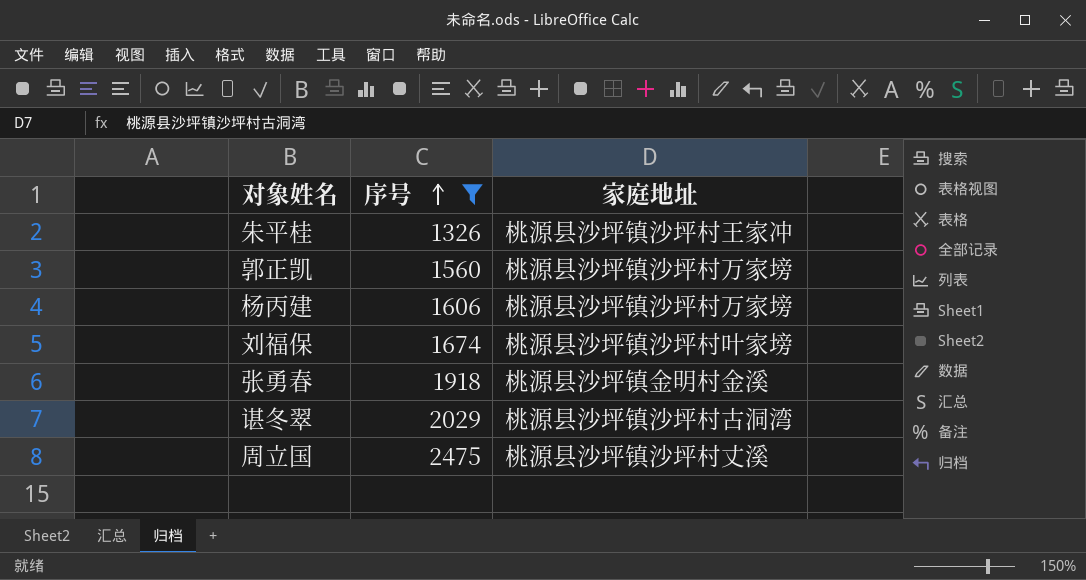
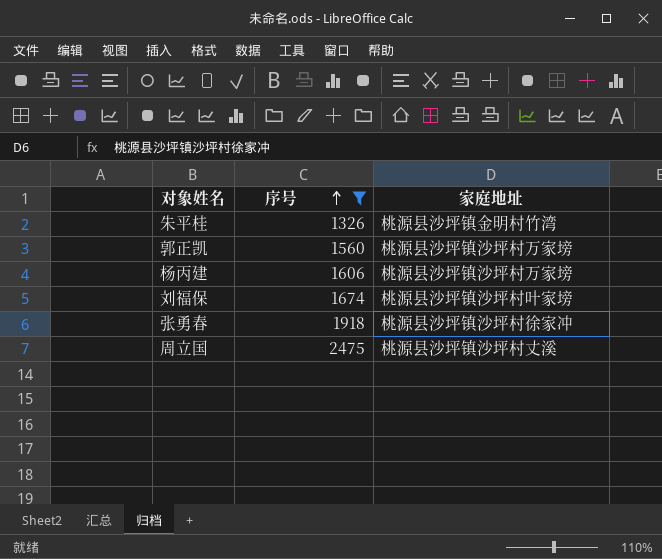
row 谌冬翠: 2029 | 桃源县沙坪镇沙坪村古洞湾 -> none
朱平桂 | 家庭地址: 桃源县沙坪镇沙坪村王家冲 -> 桃源县沙坪镇金明村竹湾
张勇春 | 家庭地址: 桃源县沙坪镇金明村金溪 -> 桃源县沙坪镇沙坪村徐家冲

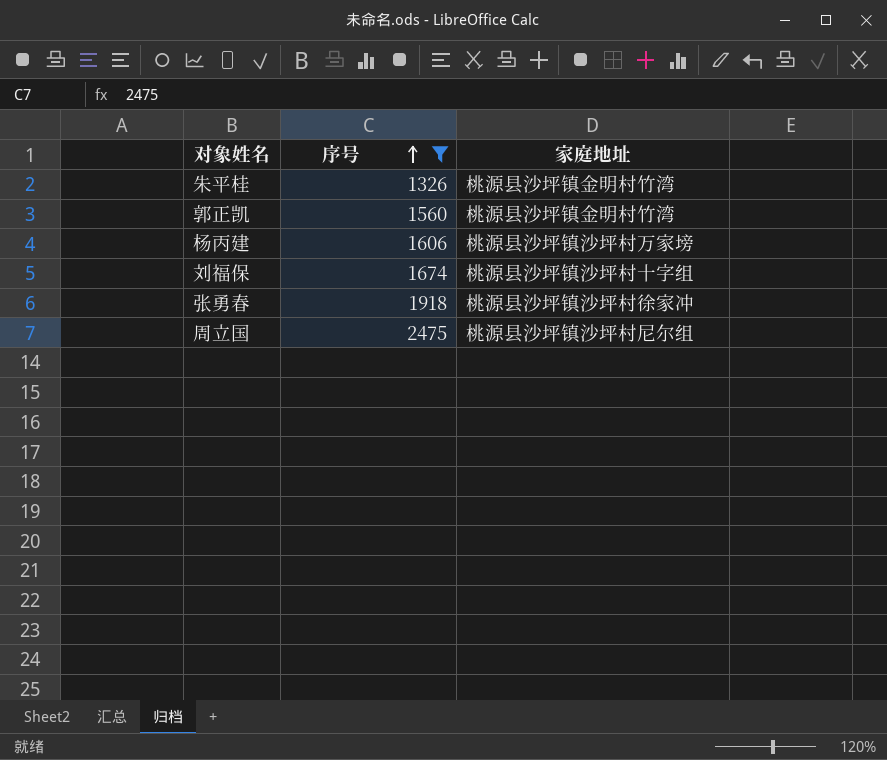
郭正凯 | 家庭地址: 桃源县沙坪镇沙坪村万家塝 -> 桃源县沙坪镇金明村竹湾
刘福保 | 家庭地址: 桃源县沙坪镇沙坪村叶家塝 -> 桃源县沙坪镇沙坪村十字组
周立国 | 家庭地址: 桃源县沙坪镇沙坪村丈溪 -> 桃源县沙坪镇沙坪村尼尔组

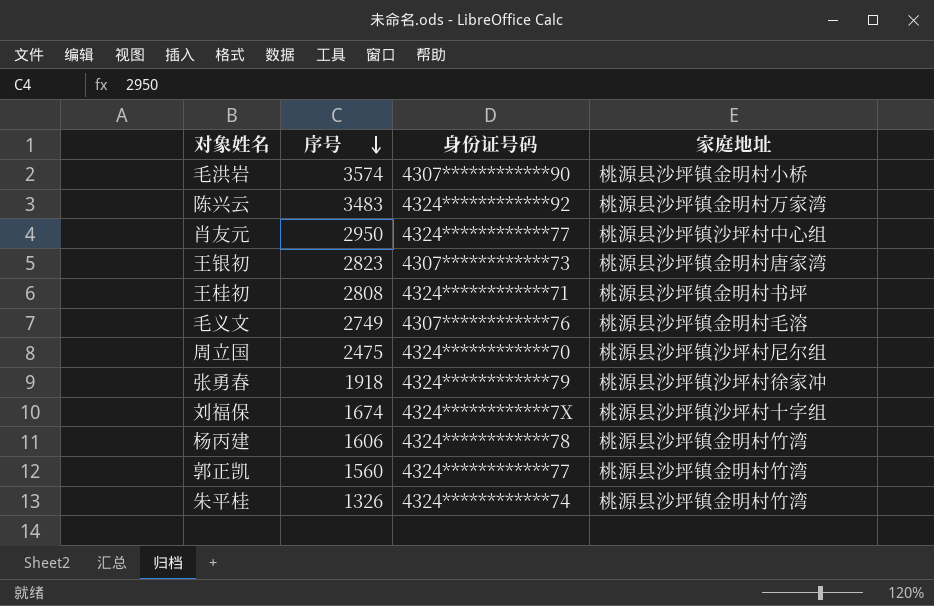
filter: 序号 <= 2475 -> none
row order: 序号 ascending -> 序号 descending
column 身份证号码 | position: none -> 3
杨丙建 | 家庭地址: 桃源县沙坪镇沙坪村万家塝 -> 桃源县沙坪镇金明村竹湾

